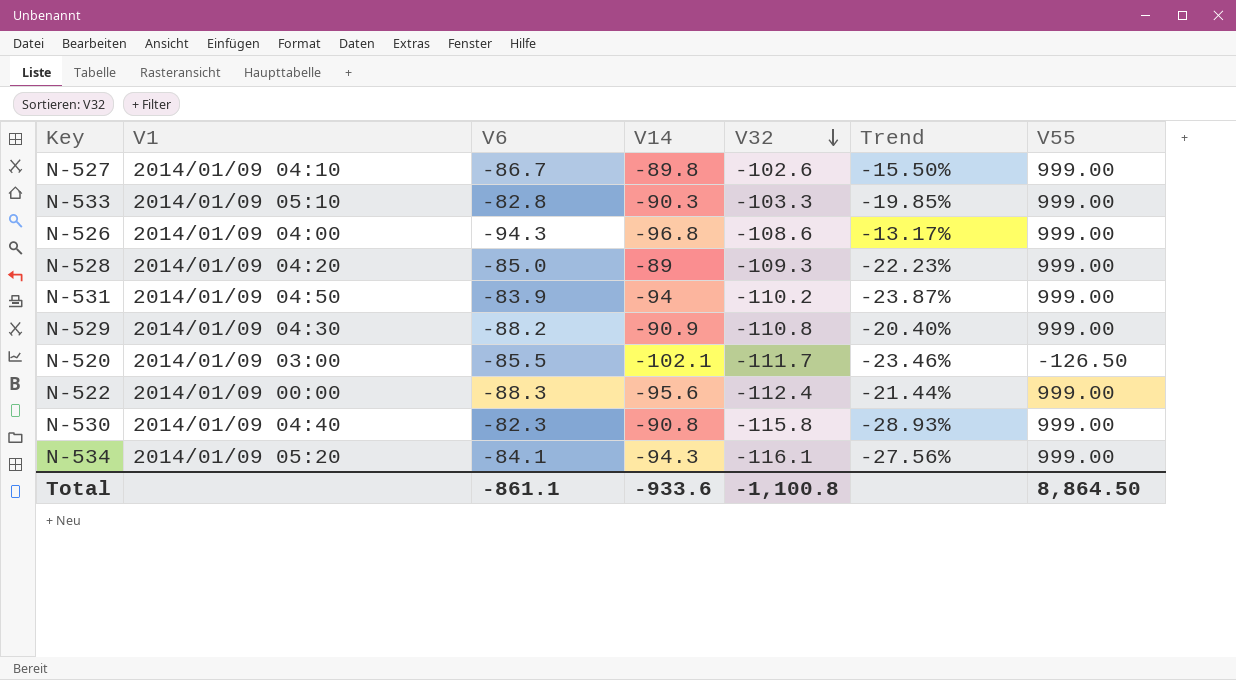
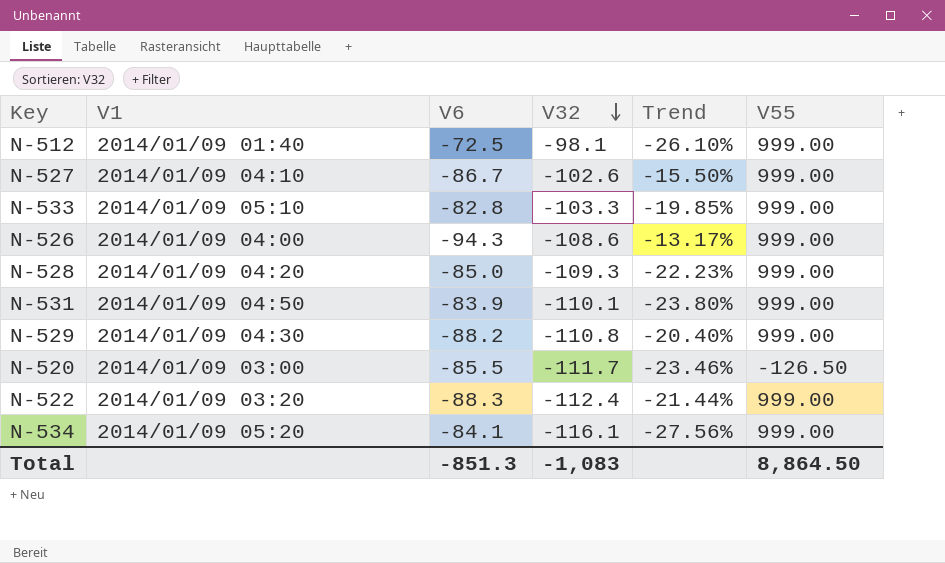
column V14 | position: 4 -> none
row N-530: 2014/01/09 04:40 | -82.3 | -90.8 | -115.8 | -28.93% | 999.00 -> none
row N-512: none -> 2014/01/09 01:40 | -72.5 | -98.1 | -26.10% | 999.00
N-531 | V32: -110.2 -> -110.1
N-531 | Trend: -23.87% -> -23.80%
N-522 | V1: 2014/01/09 00:00 -> 2014/01/09 03:20
Total | V6: -861.1 -> -851.3
Total | V32: -1,100.8 -> -1,083

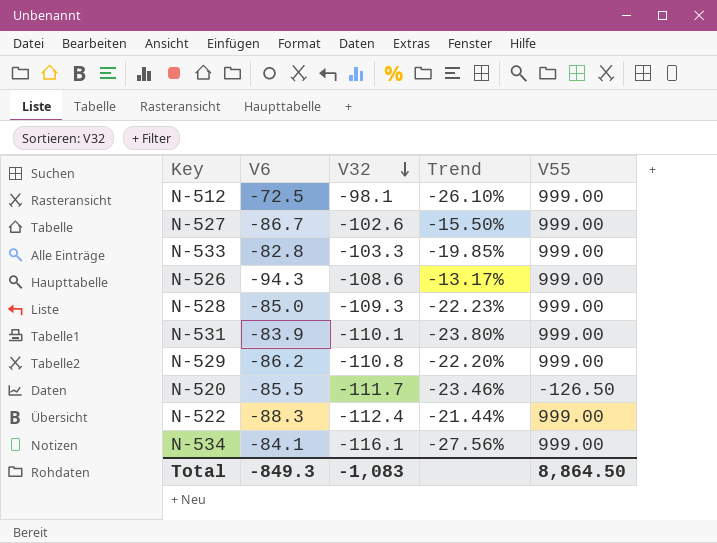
column V1 | position: 2 -> none
N-529 | V6: -88.2 -> -86.2
N-529 | Trend: -20.40% -> -22.20%
Total | V6: -851.3 -> -849.3

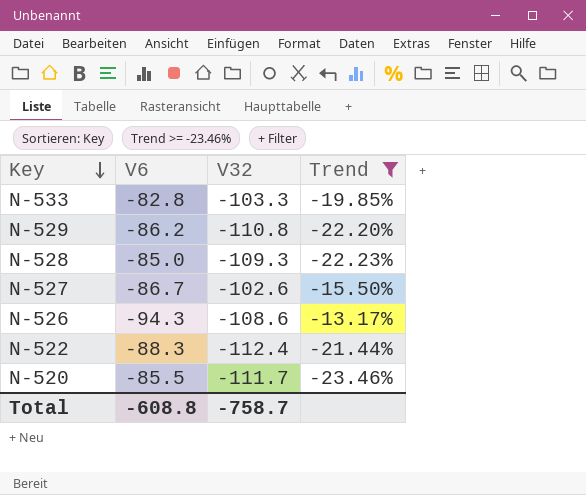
filter: none -> Trend >= -23.46%
row order: V32 descending -> Key descending
column V55 | position: 5 -> none
Total | V6: -849.3 -> -608.8
Total | V32: -1,083 -> -758.7

